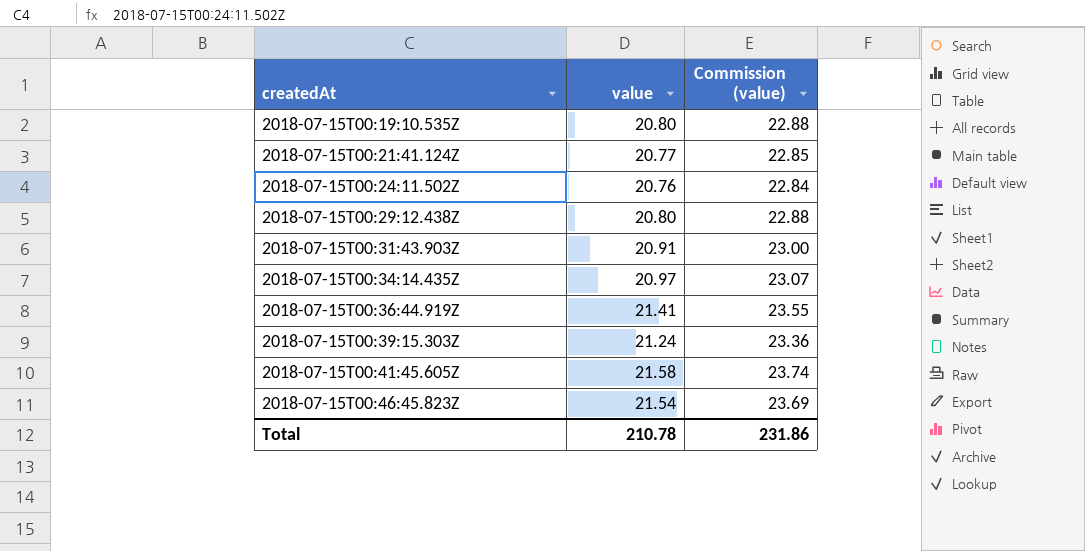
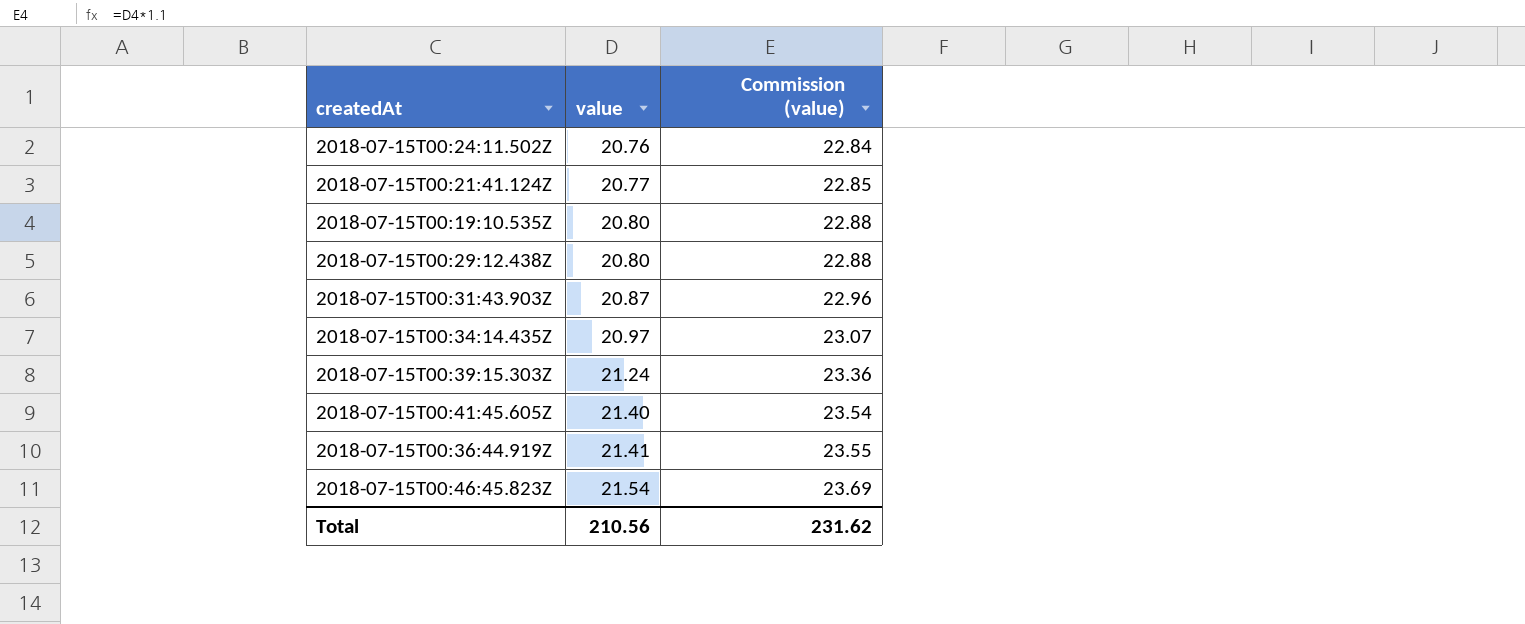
row order: createdAt ascending -> value ascending
2018-07-15T00:31:43.903Z | value: 20.91 -> 20.87
2018-07-15T00:31:43.903Z | Commission (value): 23.00 -> 22.96
2018-07-15T00:41:45.605Z | value: 21.58 -> 21.40
2018-07-15T00:41:45.605Z | Commission (value): 23.74 -> 23.54
Total | value: 210.78 -> 210.56
Total | Commission (value): 231.86 -> 231.62

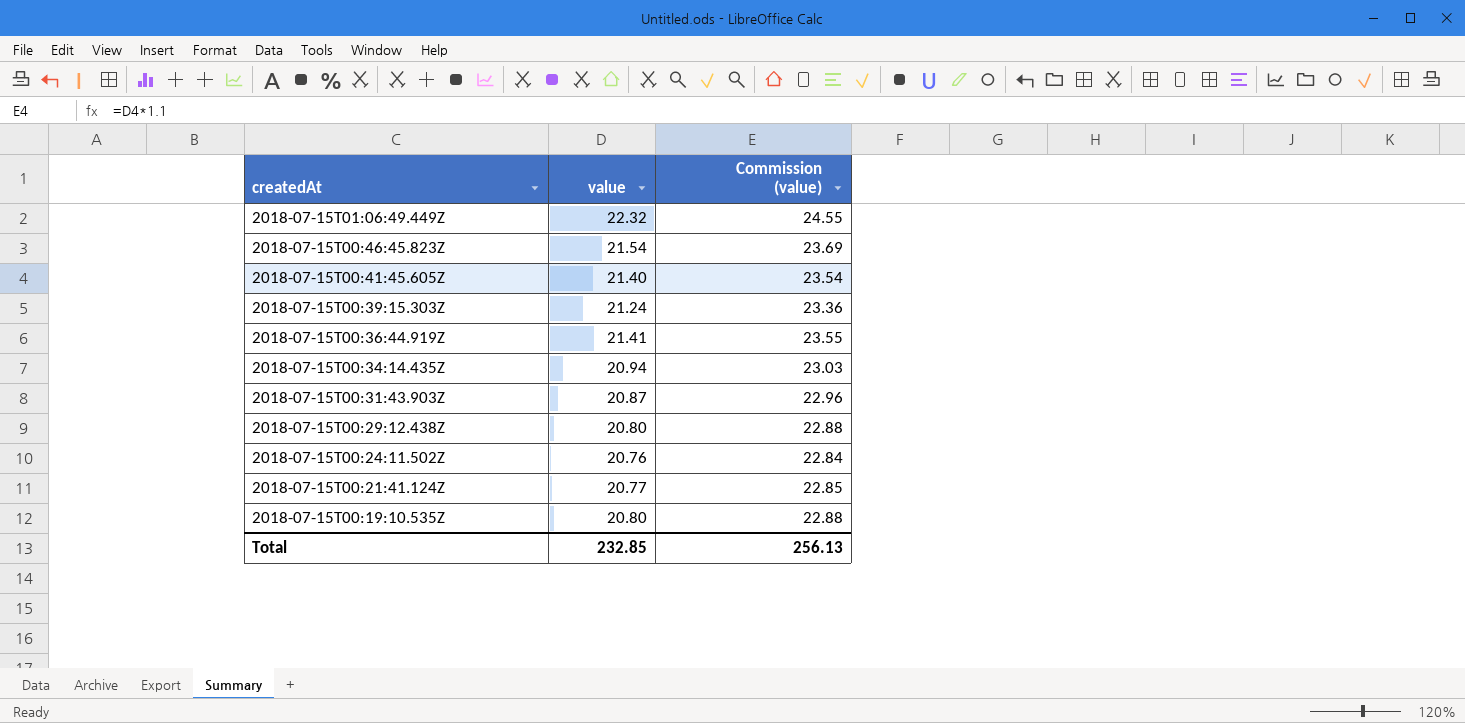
row order: value ascending -> createdAt descending
row 2018-07-15T01:06:49.449Z: none -> 22.32 | 24.55
2018-07-15T00:34:14.435Z | value: 20.97 -> 20.94
2018-07-15T00:34:14.435Z | Commission (value): 23.07 -> 23.03
Total | value: 210.56 -> 232.85
Total | Commission (value): 231.62 -> 256.13

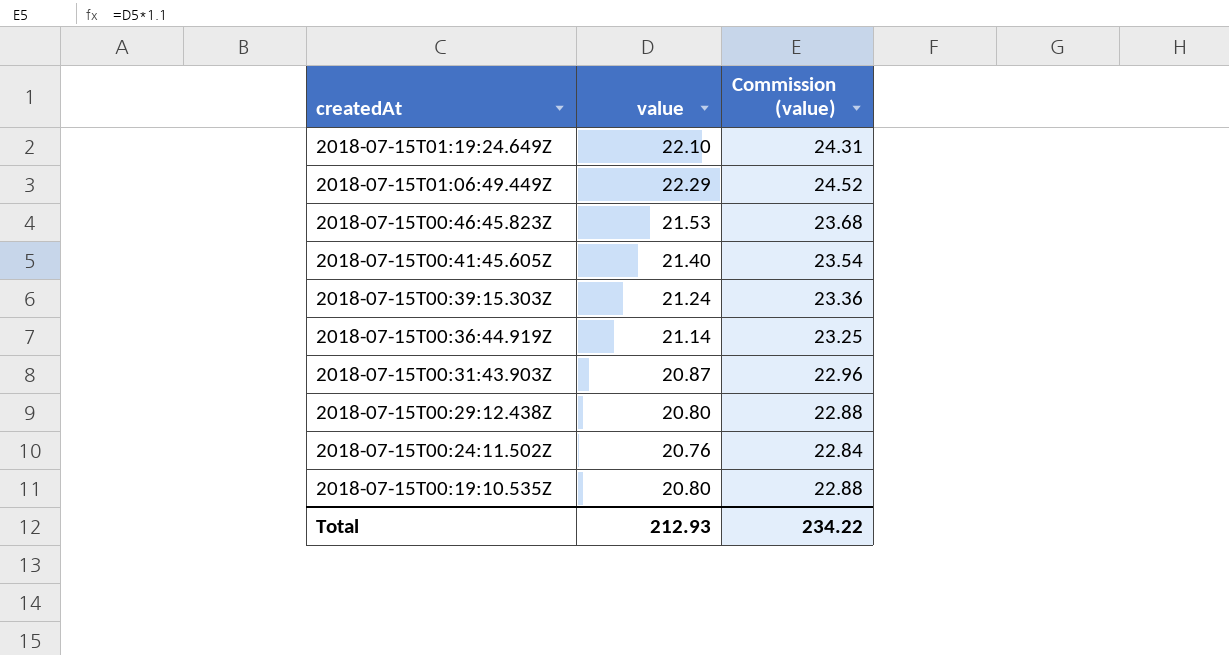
row 2018-07-15T00:34:14.435Z: 20.94 | 23.03 -> none
row 2018-07-15T00:21:41.124Z: 20.77 | 22.85 -> none
row 2018-07-15T01:19:24.649Z: none -> 22.10 | 24.31
2018-07-15T01:06:49.449Z | value: 22.32 -> 22.29
2018-07-15T01:06:49.449Z | Commission (value): 24.55 -> 24.52
2018-07-15T00:46:45.823Z | value: 21.54 -> 21.53
2018-07-15T00:46:45.823Z | Commission (value): 23.69 -> 23.68
2018-07-15T00:36:44.919Z | value: 21.41 -> 21.14
2018-07-15T00:36:44.919Z | Commission (value): 23.55 -> 23.25
Total | value: 232.85 -> 212.93
Total | Commission (value): 256.13 -> 234.22

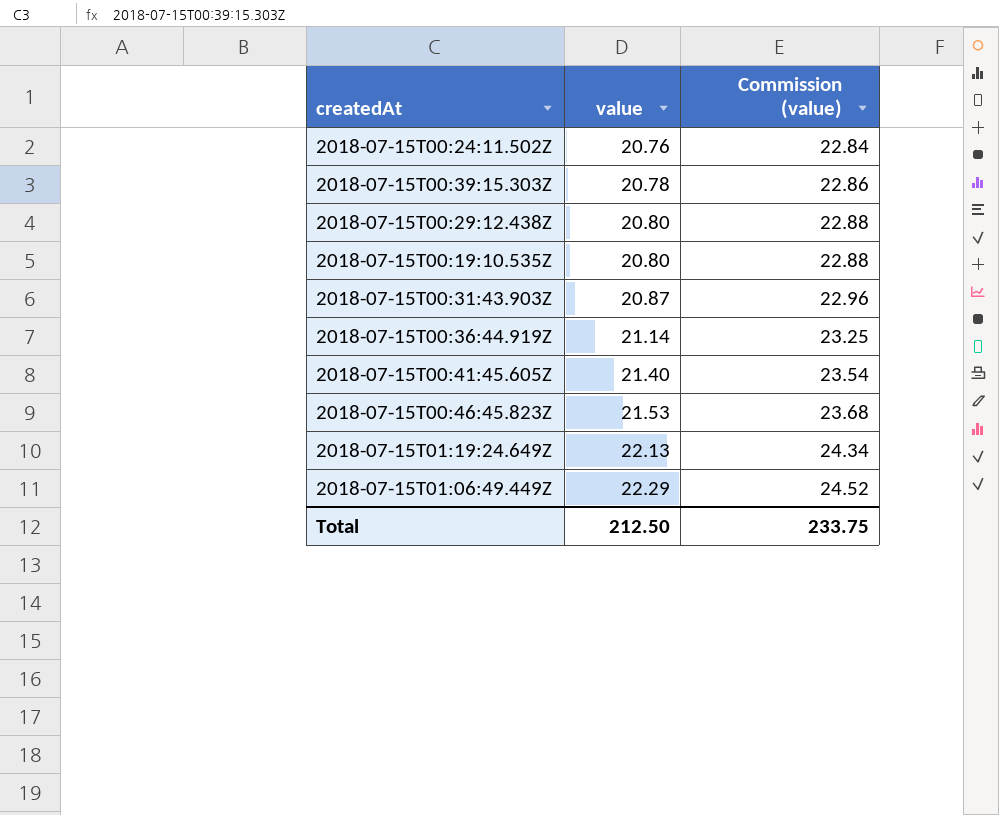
row order: createdAt descending -> value ascending
2018-07-15T00:39:15.303Z | value: 21.24 -> 20.78
2018-07-15T00:39:15.303Z | Commission (value): 23.36 -> 22.86
2018-07-15T01:19:24.649Z | value: 22.10 -> 22.13
2018-07-15T01:19:24.649Z | Commission (value): 24.31 -> 24.34
Total | value: 212.93 -> 212.50
Total | Commission (value): 234.22 -> 233.75

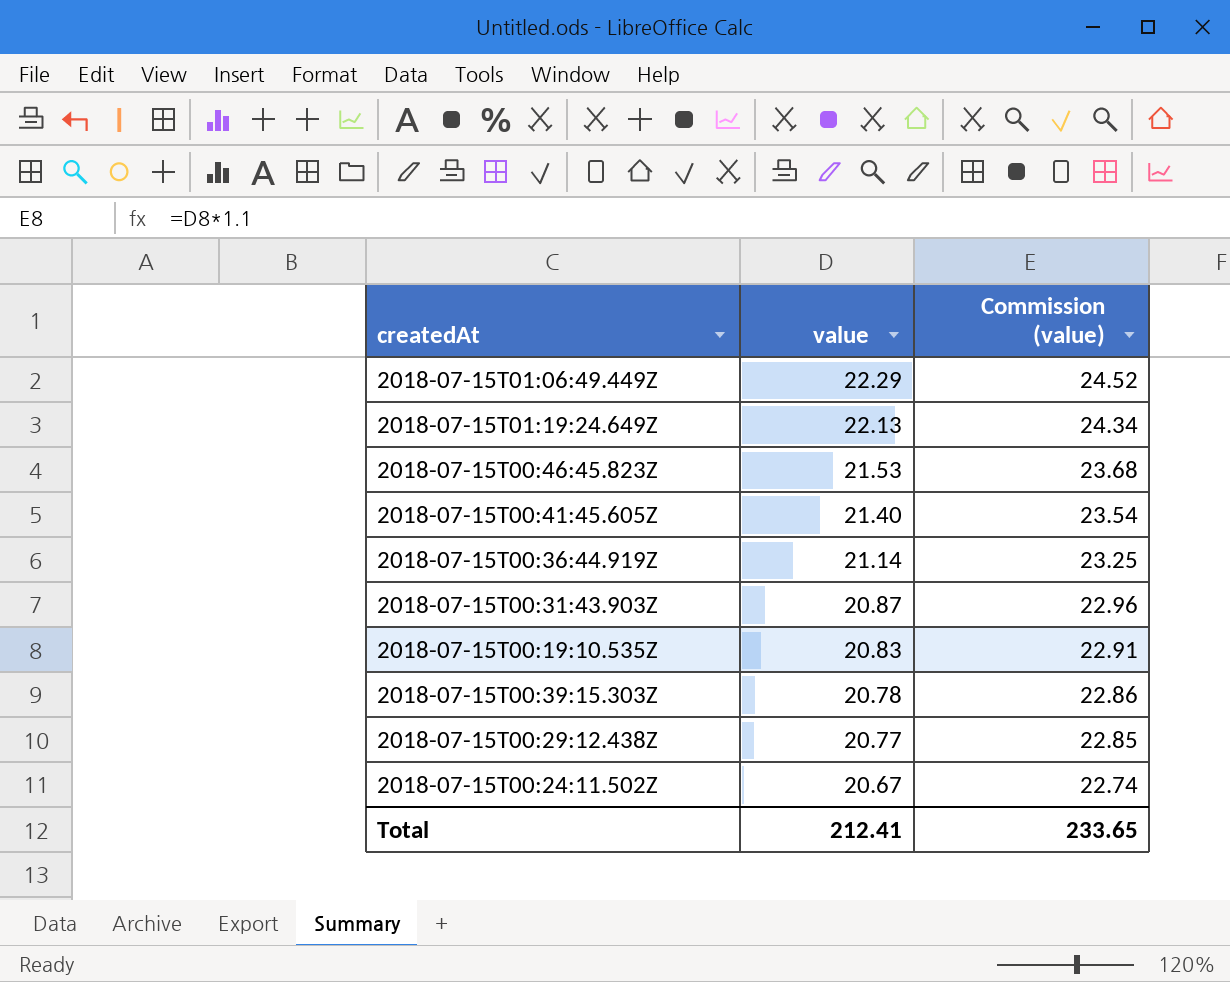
row order: value ascending -> value descending
2018-07-15T00:19:10.535Z | value: 20.80 -> 20.83
2018-07-15T00:19:10.535Z | Commission (value): 22.88 -> 22.91
2018-07-15T00:29:12.438Z | value: 20.80 -> 20.77
2018-07-15T00:29:12.438Z | Commission (value): 22.88 -> 22.85
2018-07-15T00:24:11.502Z | value: 20.76 -> 20.67
2018-07-15T00:24:11.502Z | Commission (value): 22.84 -> 22.74
Total | value: 212.50 -> 212.41
Total | Commission (value): 233.75 -> 233.65

